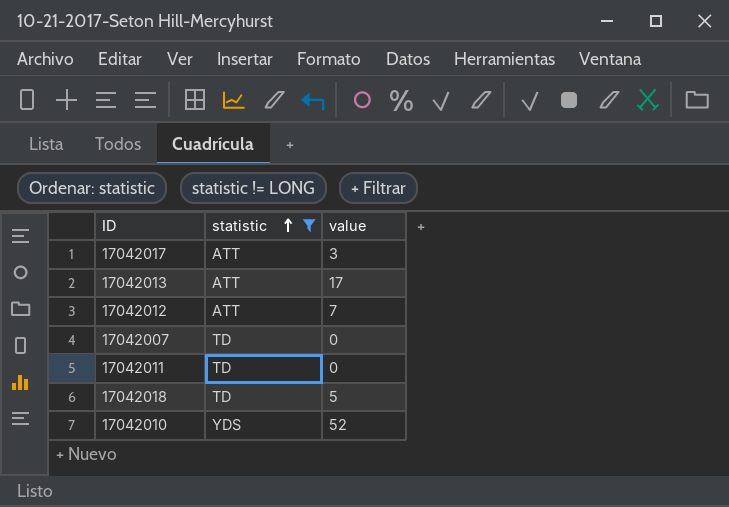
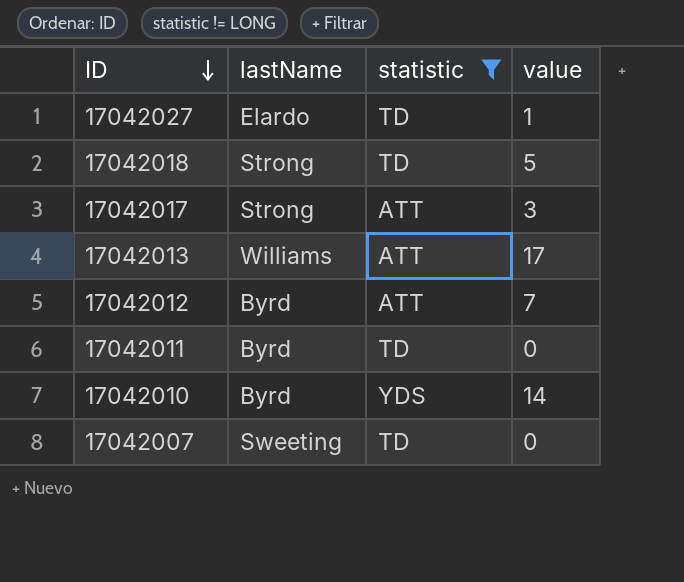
row order: statistic ascending -> ID descending
column lastName | position: none -> 2
row 17042027: none -> Elardo | TD | 1
17042010 | value: 52 -> 14

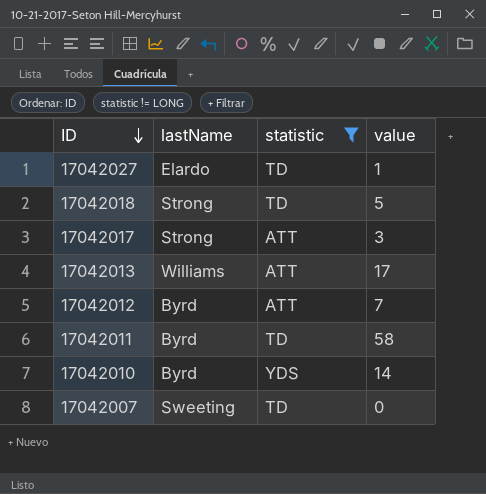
17042011 | value: 0 -> 58

